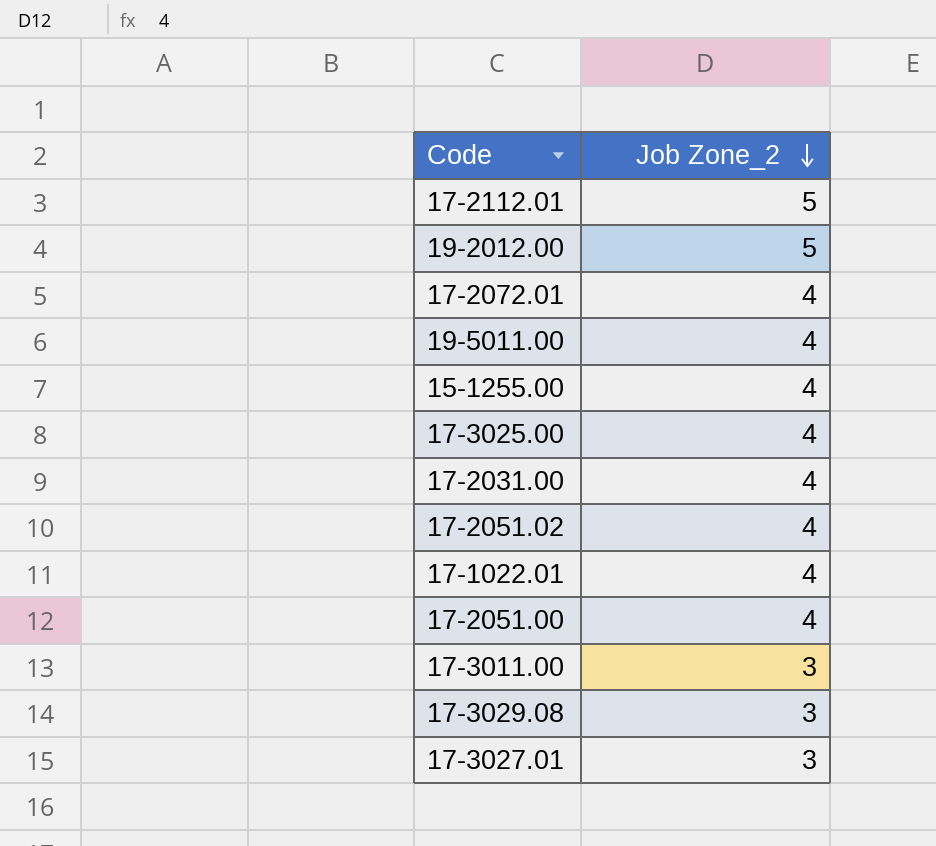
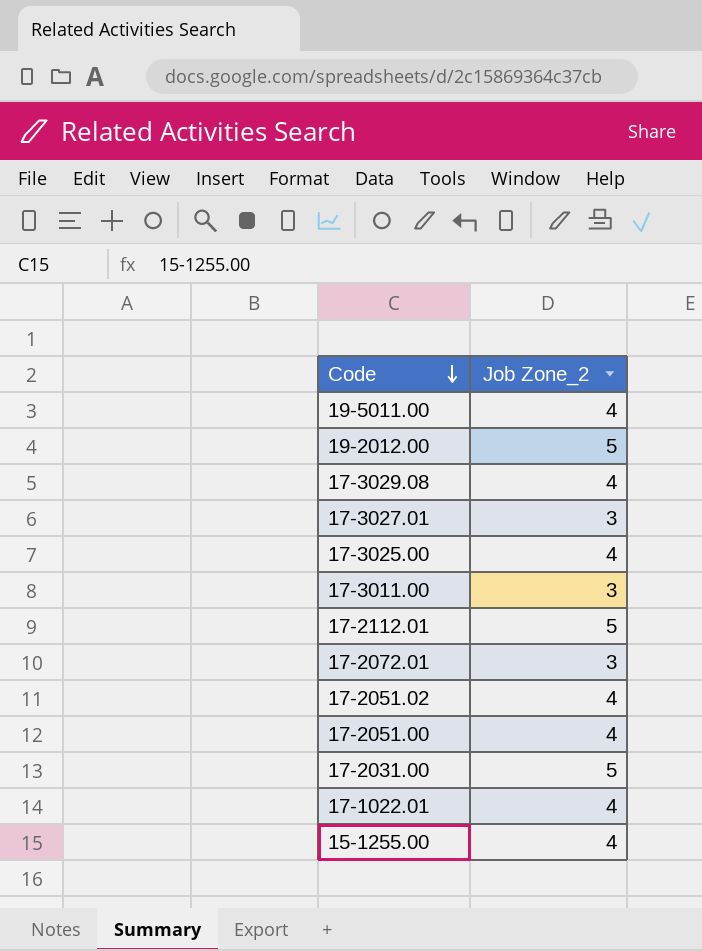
row order: Job Zone_2 descending -> Code descending
17-3029.08 | Job Zone_2: 3 -> 4
17-2072.01 | Job Zone_2: 4 -> 3
17-2031.00 | Job Zone_2: 4 -> 5

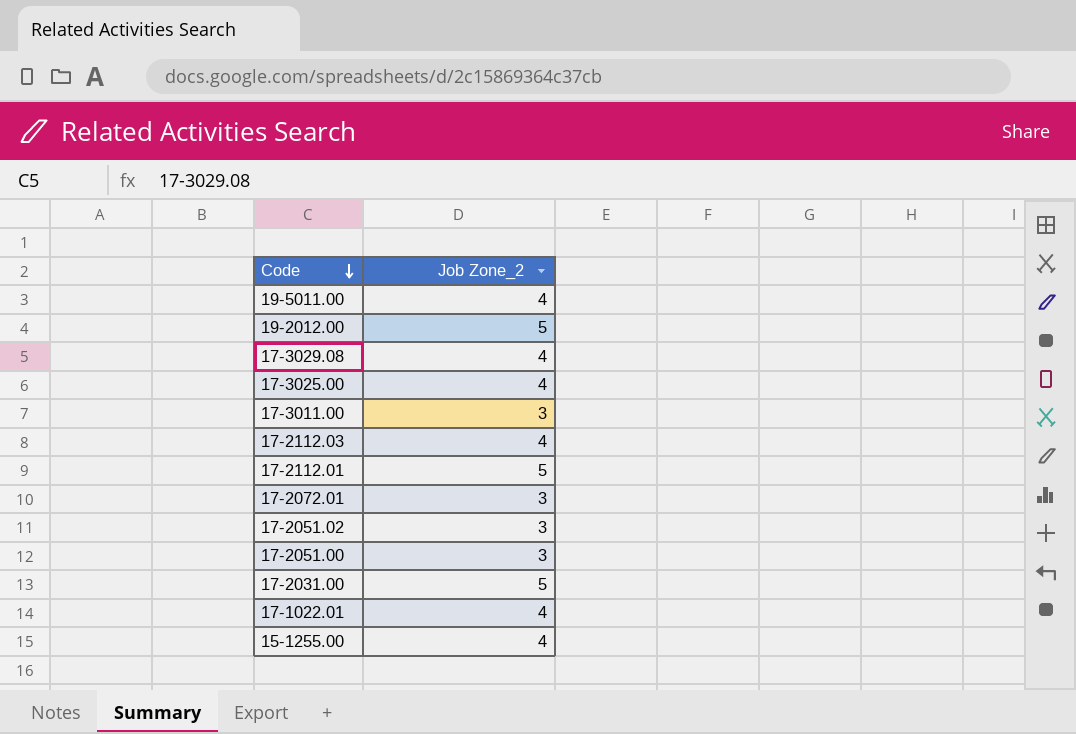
row 17-3027.01: 3 -> none
row 17-2112.03: none -> 4
17-2051.02 | Job Zone_2: 4 -> 3
17-2051.00 | Job Zone_2: 4 -> 3

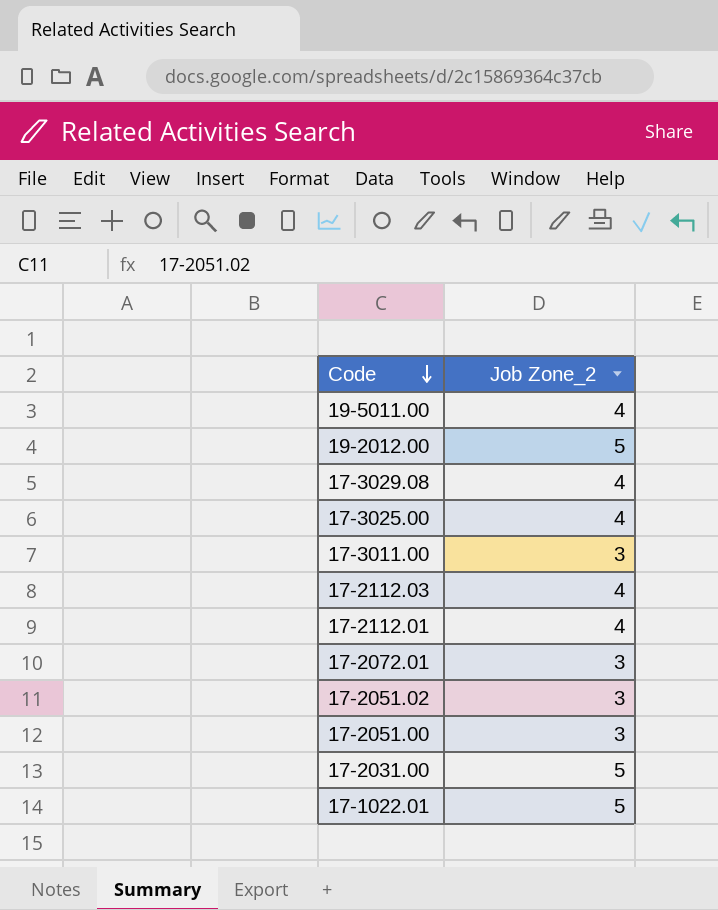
row 15-1255.00: 4 -> none
17-2112.01 | Job Zone_2: 5 -> 4
17-1022.01 | Job Zone_2: 4 -> 5

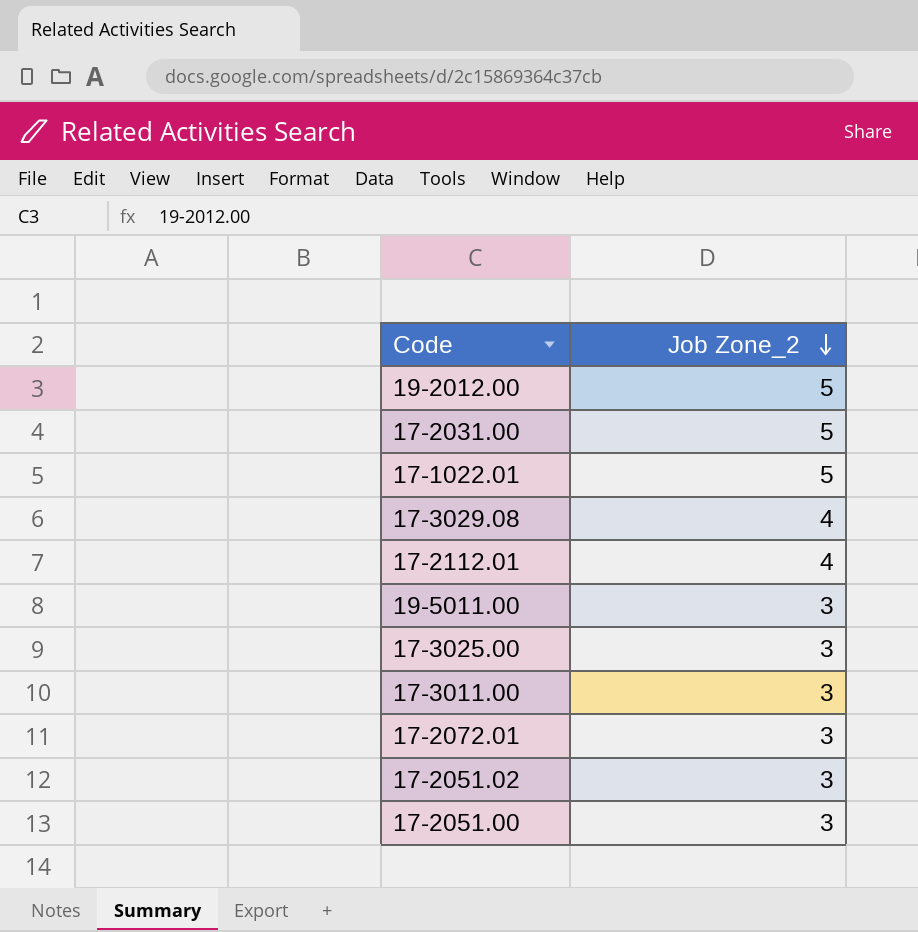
row order: Code descending -> Job Zone_2 descending
row 17-2112.03: 4 -> none
19-5011.00 | Job Zone_2: 4 -> 3
17-3025.00 | Job Zone_2: 4 -> 3

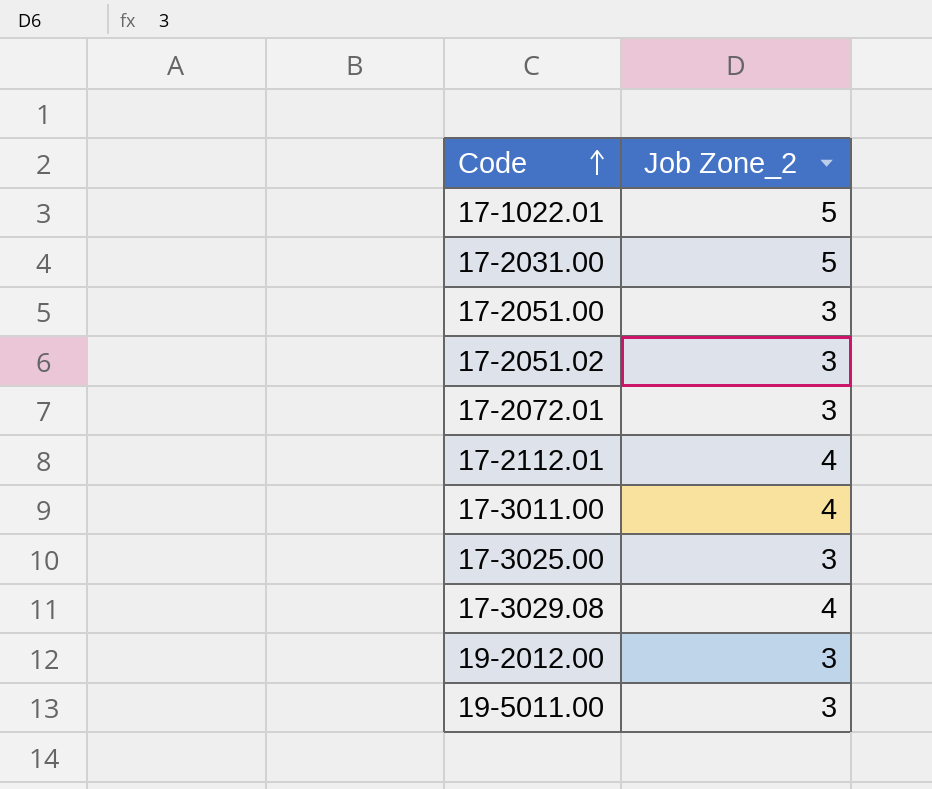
row order: Job Zone_2 descending -> Code ascending
17-3011.00 | Job Zone_2: 3 -> 4
19-2012.00 | Job Zone_2: 5 -> 3

